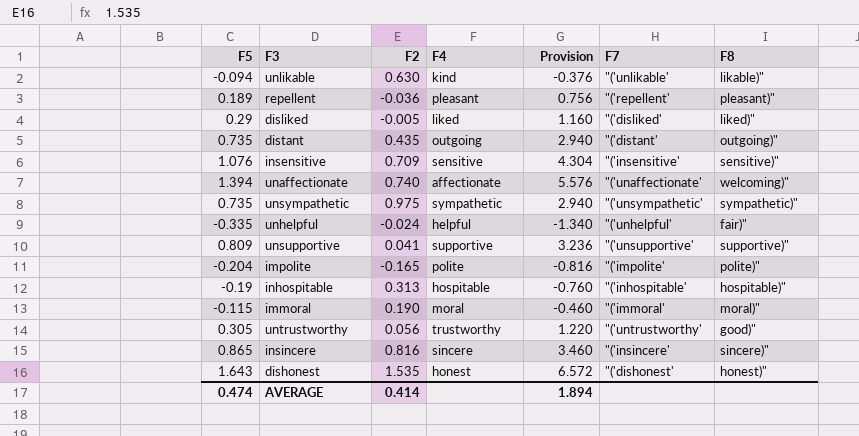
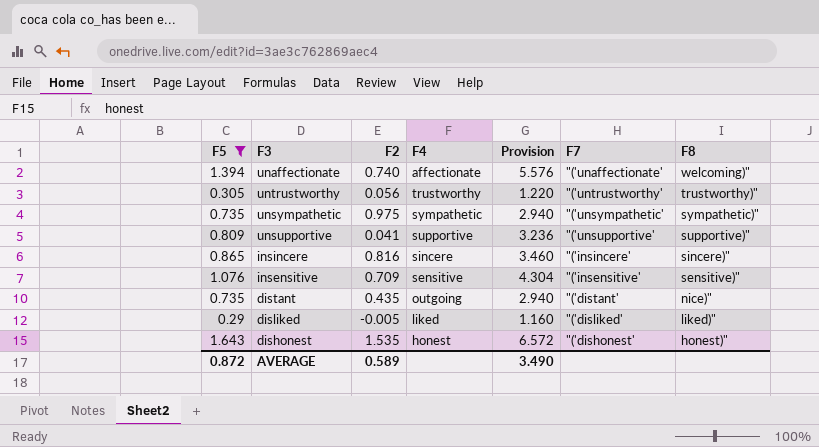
filter: none -> F5 >= 0.29
row order: none -> F8 descending
untrustworthy | F8: good)" -> trustworthy)"
distant | F8: outgoing)" -> nice)"
AVERAGE | F5: 0.474 -> 0.872
AVERAGE | F2: 0.414 -> 0.589
AVERAGE | Provision: 1.894 -> 3.490

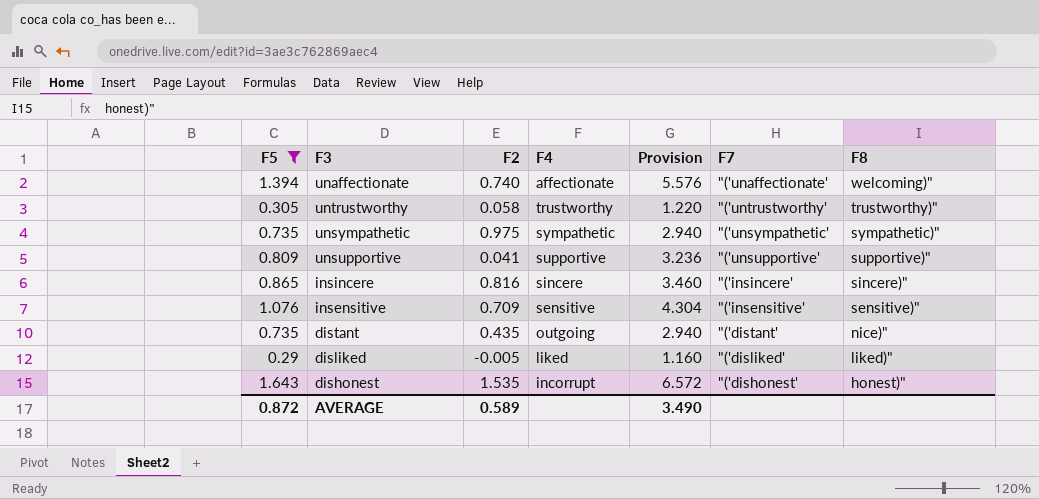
untrustworthy | F2: 0.056 -> 0.058
dishonest | F4: honest -> incorrupt

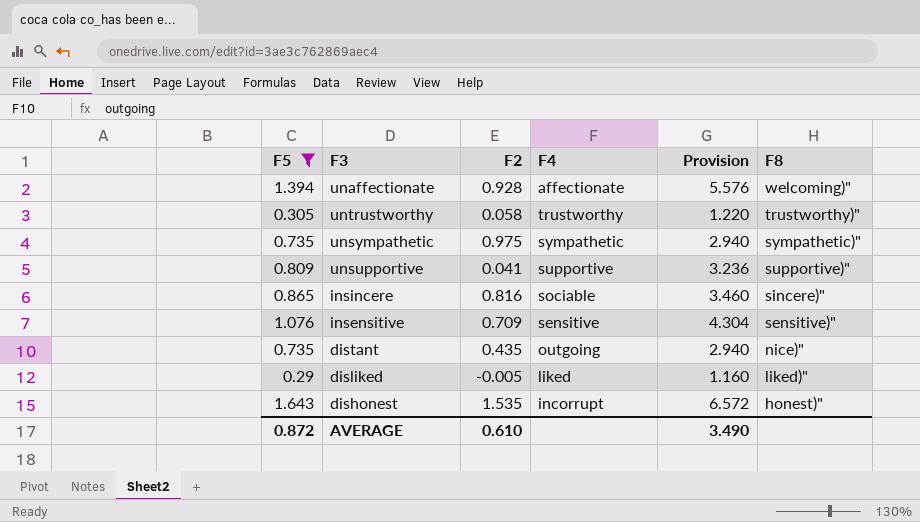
column F7 | position: 6 -> none
unaffectionate | F2: 0.740 -> 0.928
insincere | F4: sincere -> sociable
AVERAGE | F2: 0.589 -> 0.610

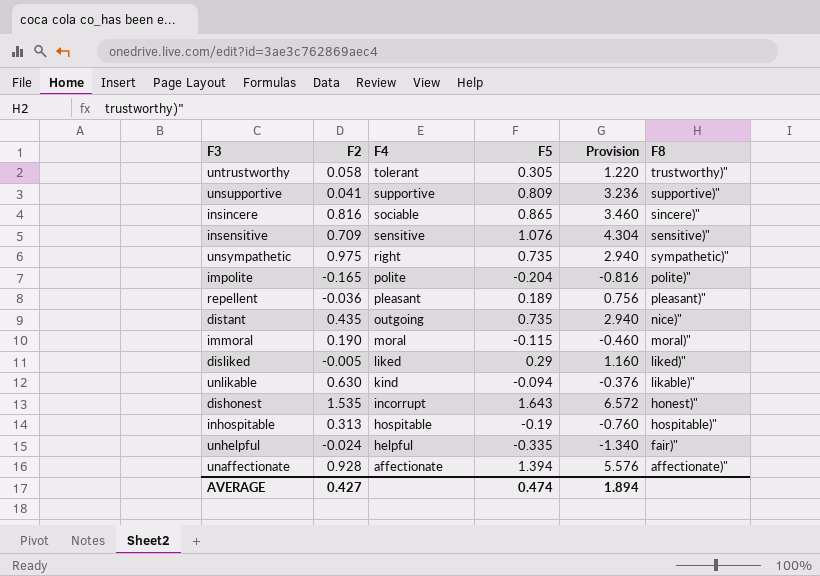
filter: F5 >= 0.29 -> none
row order: F8 descending -> F4 descending
column F5 | position: 1 -> 4
untrustworthy | F4: trustworthy -> tolerant
unsympathetic | F4: sympathetic -> right
unaffectionate | F8: welcoming)" -> affectionate)"
AVERAGE | F2: 0.610 -> 0.427
AVERAGE | F5: 0.872 -> 0.474
AVERAGE | Provision: 3.490 -> 1.894

